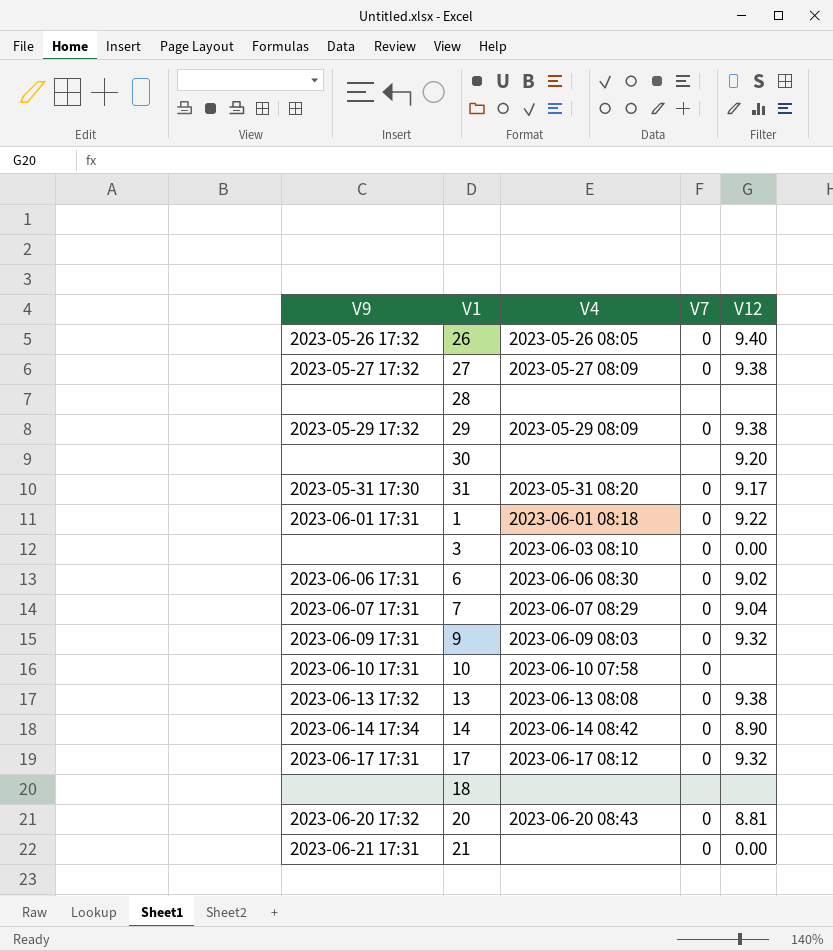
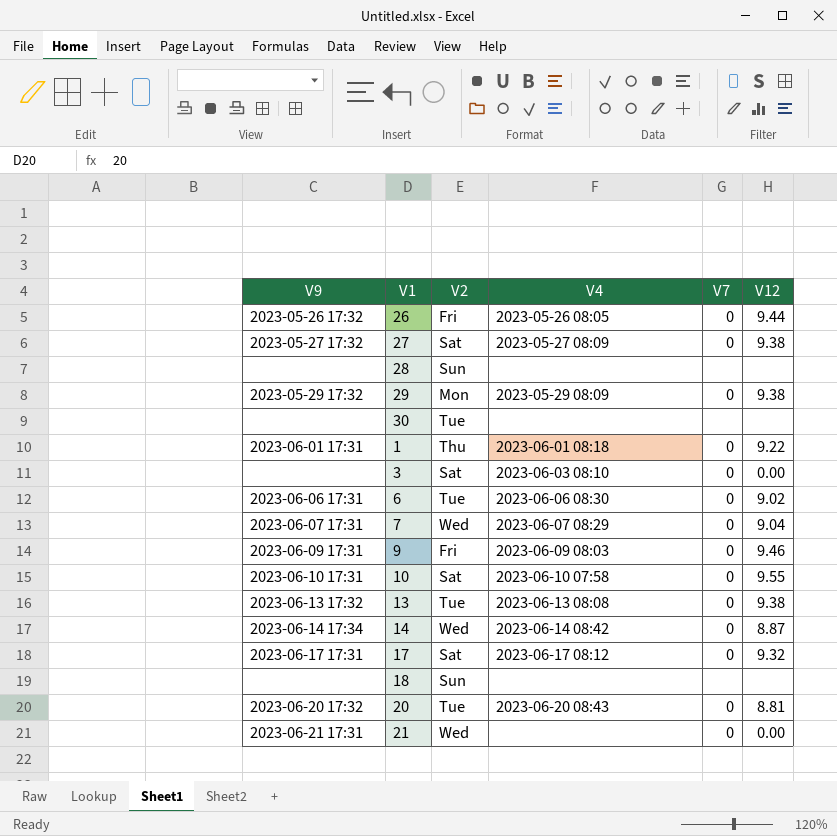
column V2 | position: none -> 3
row 31: 2023-05-31 17:30 | 2023-05-31 08:20 | 0 | 9.17 -> none
26 | V12: 9.40 -> 9.44
30 | V12: 9.20 -> none
9 | V12: 9.32 -> 9.46
10 | V12: none -> 9.55
14 | V12: 8.90 -> 8.87

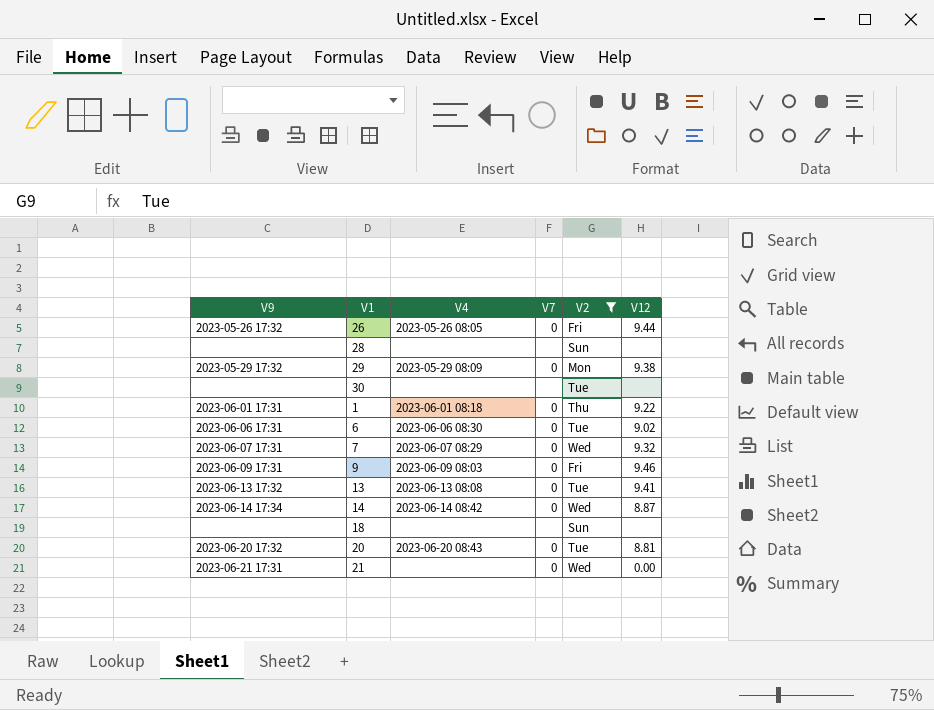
filter: none -> V2 != Sat
column V2 | position: 3 -> 5
7 | V12: 9.04 -> 9.32
13 | V12: 9.38 -> 9.41

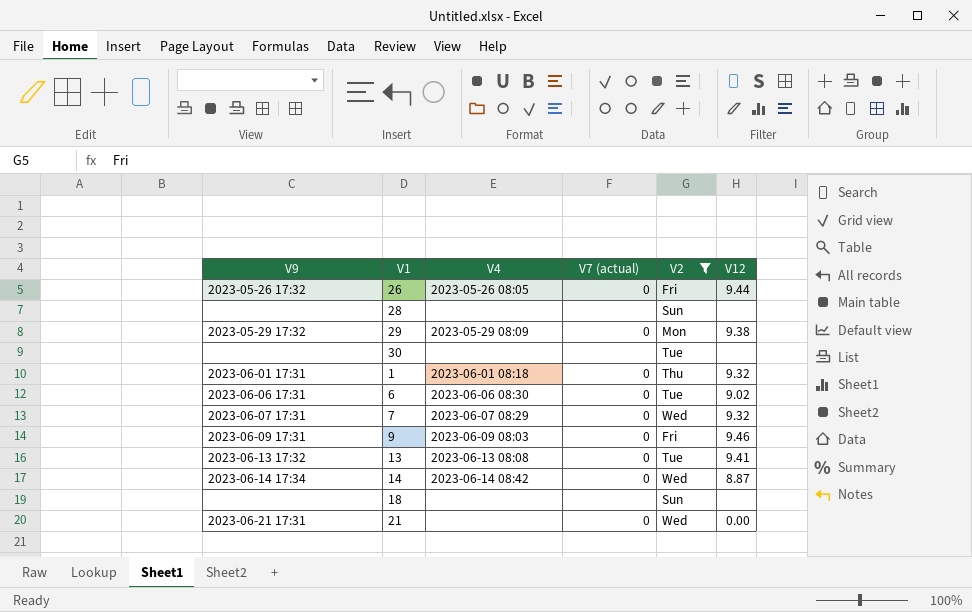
column name: V7 -> V7 (actual)
row 20: 2023-06-20 17:32 | 2023-06-20 08:43 | 0 | Tue | 8.81 -> none
1 | V12: 9.22 -> 9.32

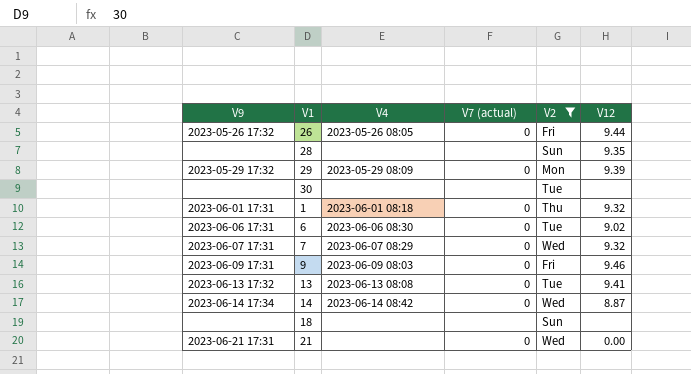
28 | V12: none -> 9.35
29 | V12: 9.38 -> 9.39

